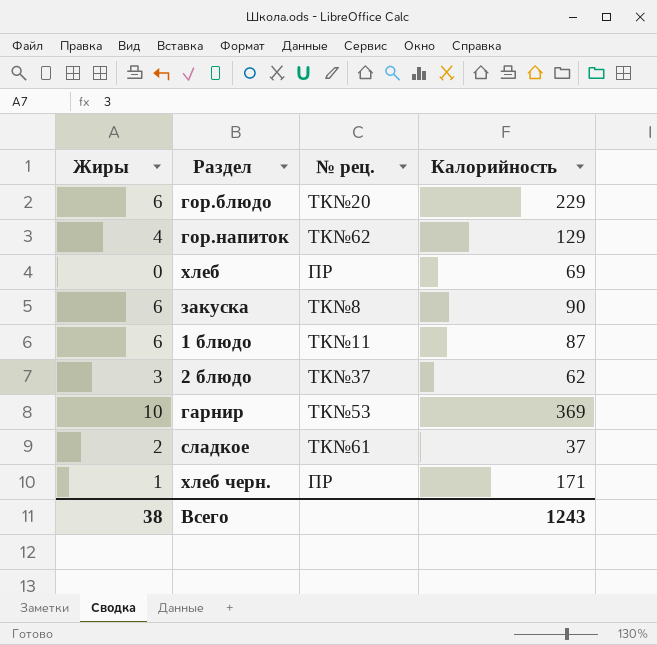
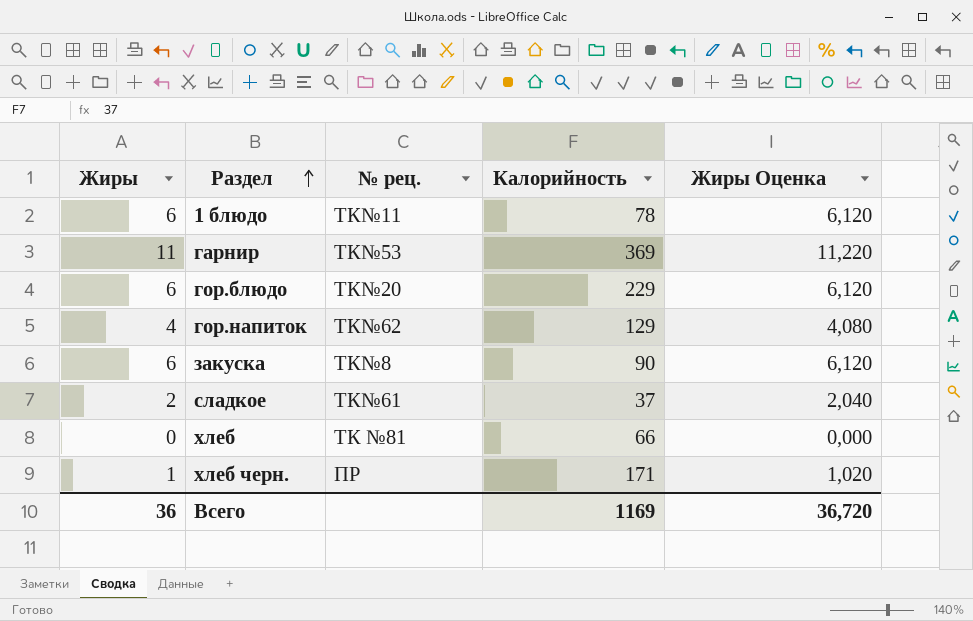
row order: none -> Раздел ascending
column Жиры Оценка | formula: none -> [Жиры] * 1,02
row 2 блюдо: 3 | ТК№37 | 62 -> none
1 блюдо | Калорийность: 87 -> 78
гарнир | Жиры: 10 -> 11
хлеб | № рец.: ПР -> ТК №81
хлеб | Калорийность: 69 -> 66
Всего | Жиры: 38 -> 36
Всего | Калорийность: 1243 -> 1169

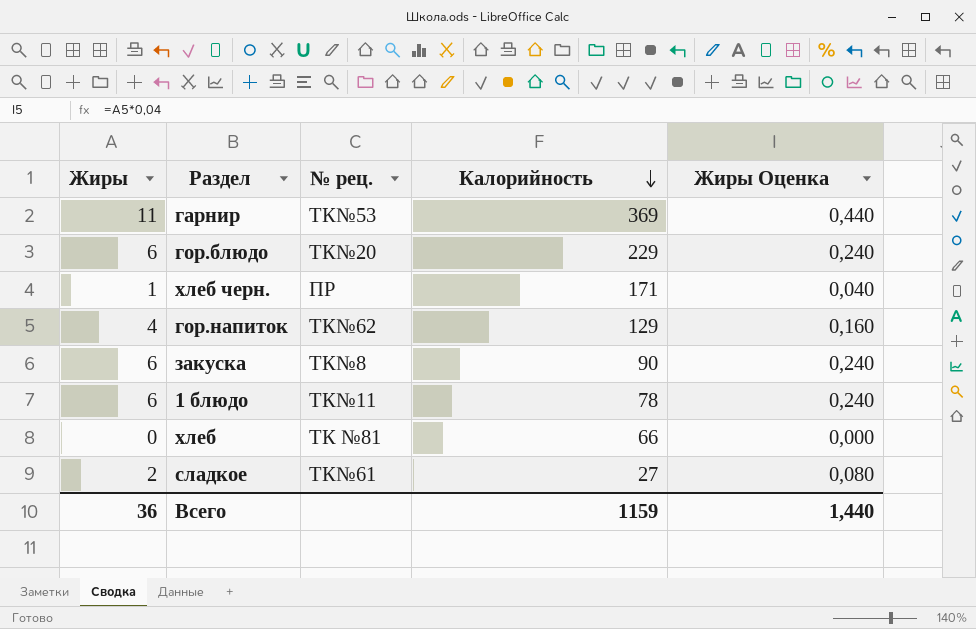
row order: Раздел ascending -> Калорийность descending
column Жиры Оценка | formula: [Жиры] * 1,02 -> [Жиры] * 0,04
сладкое | Калорийность: 37 -> 27
Всего | Калорийность: 1169 -> 1159
Всего | Жиры Оценка: 36,720 -> 1,440

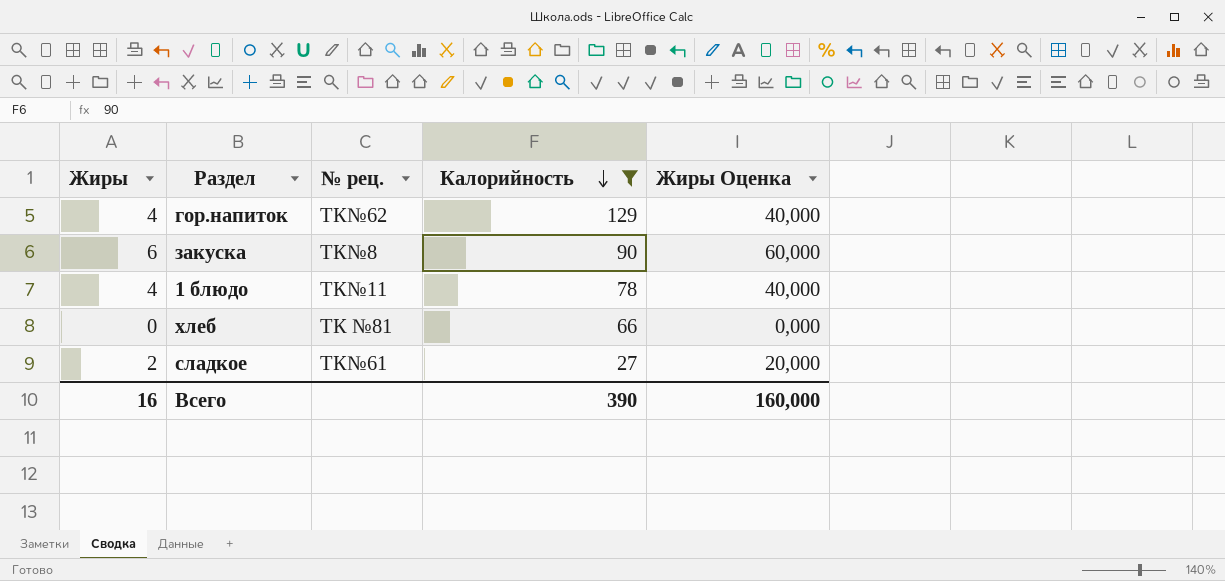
filter: none -> Калорийность <= 129
column Жиры Оценка | formula: [Жиры] * 0,04 -> [Жиры] * 10
1 блюдо | Жиры: 6 -> 4
Всего | Жиры: 36 -> 16
Всего | Калорийность: 1159 -> 390
Всего | Жиры Оценка: 1,440 -> 160,000

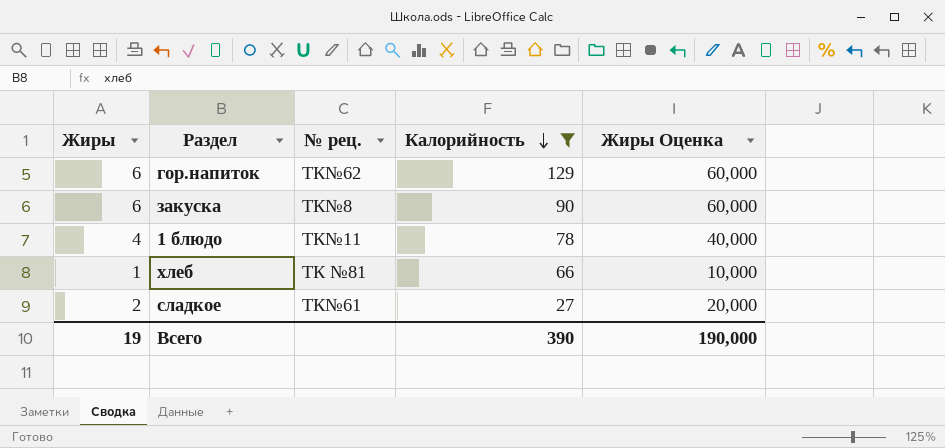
гор.напиток | Жиры: 4 -> 6
гор.напиток | Жиры Оценка: 40,000 -> 60,000
хлеб | Жиры: 0 -> 1
хлеб | Жиры Оценка: 0,000 -> 10,000
Всего | Жиры: 16 -> 19
Всего | Жиры Оценка: 160,000 -> 190,000

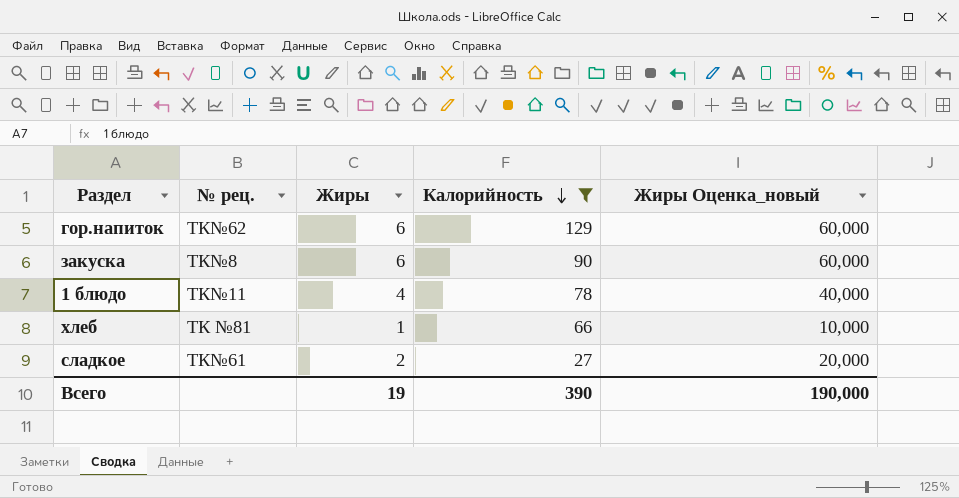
column Жиры | position: 1 -> 3
column name: Жиры Оценка -> Жиры Оценка_новый

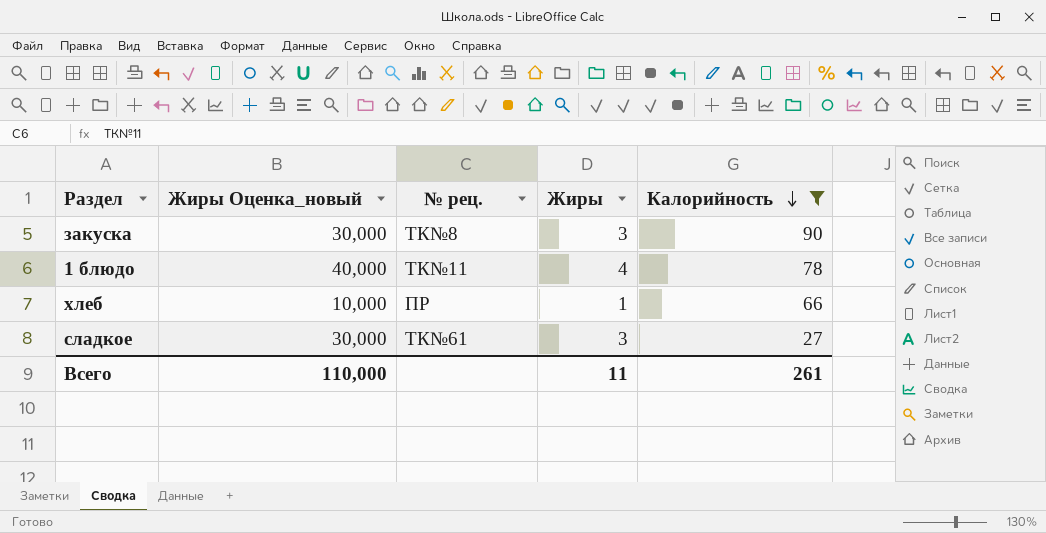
column Жиры Оценка_новый | position: 5 -> 2
row гор.напиток: ТК№62 | 6 | 129 | 60,000 -> none
закуска | Жиры Оценка_новый: 60,000 -> 30,000
закуска | Жиры: 6 -> 3
хлеб | № рец.: ТК №81 -> ПР
сладкое | Жиры Оценка_новый: 20,000 -> 30,000
сладкое | Жиры: 2 -> 3
Всего | Жиры Оценка_новый: 190,000 -> 110,000
Всего | Жиры: 19 -> 11
Всего | Калорийность: 390 -> 261

